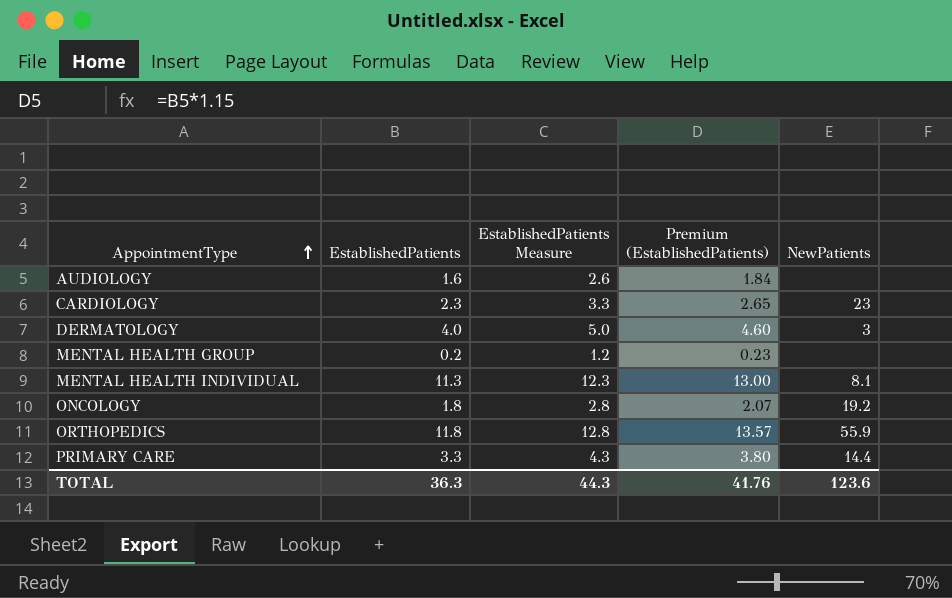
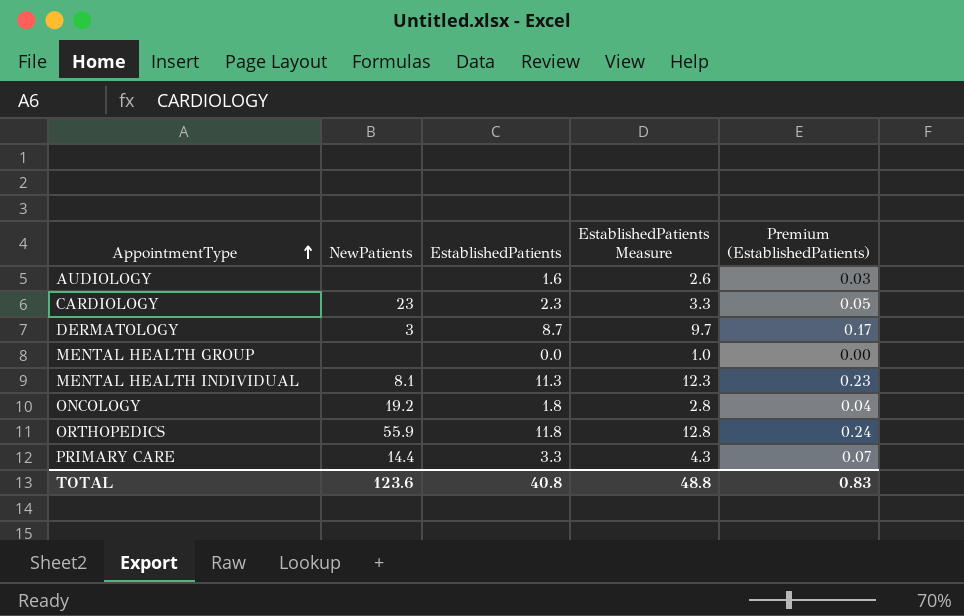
column NewPatients | position: 5 -> 2
column Premium (EstablishedPatients) | formula: [EstablishedPatients] * 1.15 -> [EstablishedPatients] * 0.02
DERMATOLOGY | EstablishedPatients: 4.0 -> 8.7
DERMATOLOGY | EstablishedPatients Measure: 5.0 -> 9.7
MENTAL HEALTH GROUP | EstablishedPatients: 0.2 -> 0.0
MENTAL HEALTH GROUP | EstablishedPatients Measure: 1.2 -> 1.0
TOTAL | EstablishedPatients: 36.3 -> 40.8
TOTAL | EstablishedPatients Measure: 44.3 -> 48.8
TOTAL | Premium (EstablishedPatients): 41.76 -> 0.83

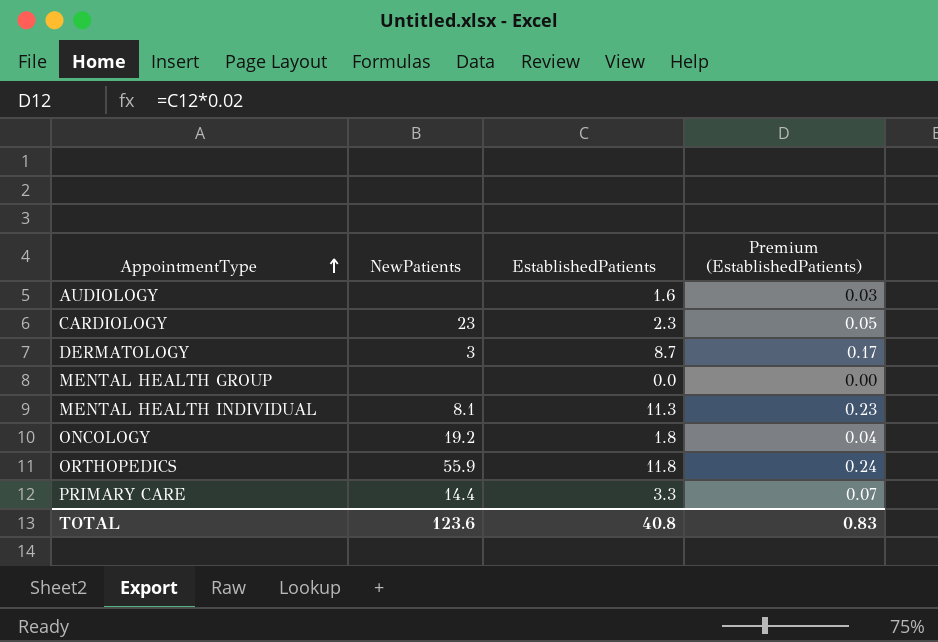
column EstablishedPatients Measure | formula: [EstablishedPatients] + 1 -> none

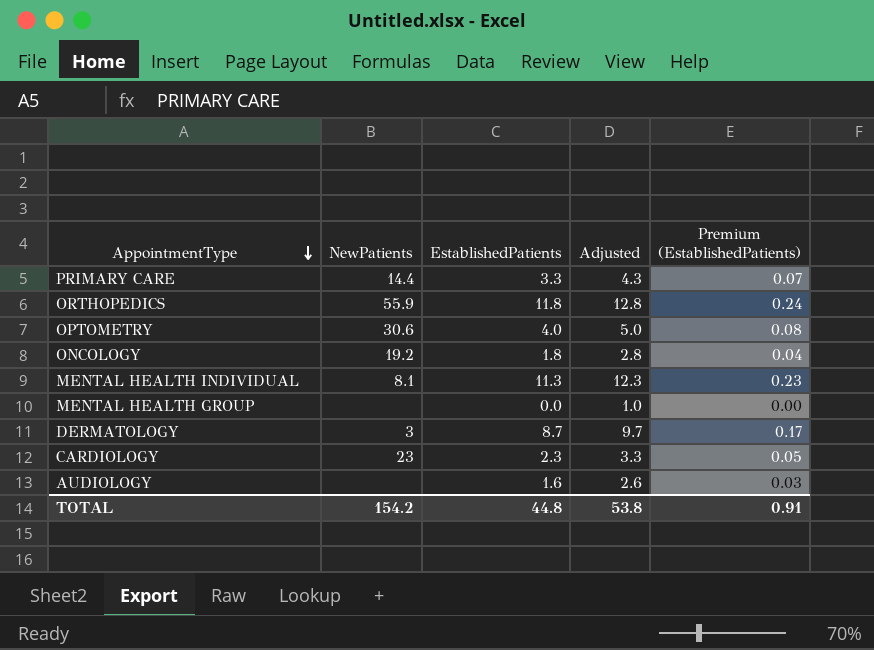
row order: AppointmentType ascending -> AppointmentType descending
column Adjusted | formula: none -> [EstablishedPatients] + 1
row OPTOMETRY: none -> 30.6 | 4.0 | 5.0 | 0.08
TOTAL | NewPatients: 123.6 -> 154.2
TOTAL | EstablishedPatients: 40.8 -> 44.8
TOTAL | Premium (EstablishedPatients): 0.83 -> 0.91

